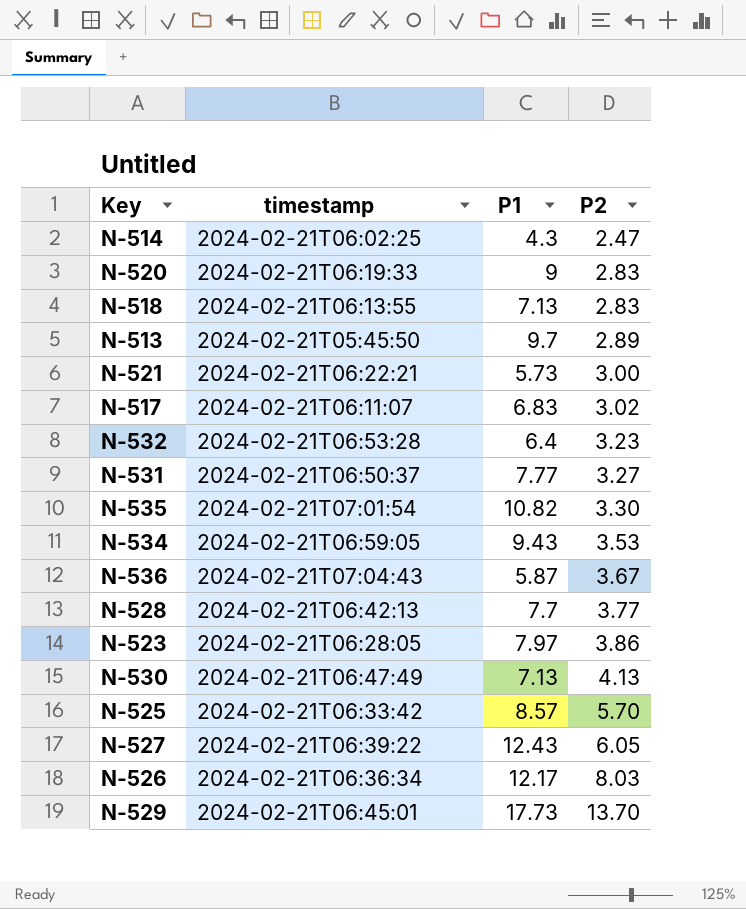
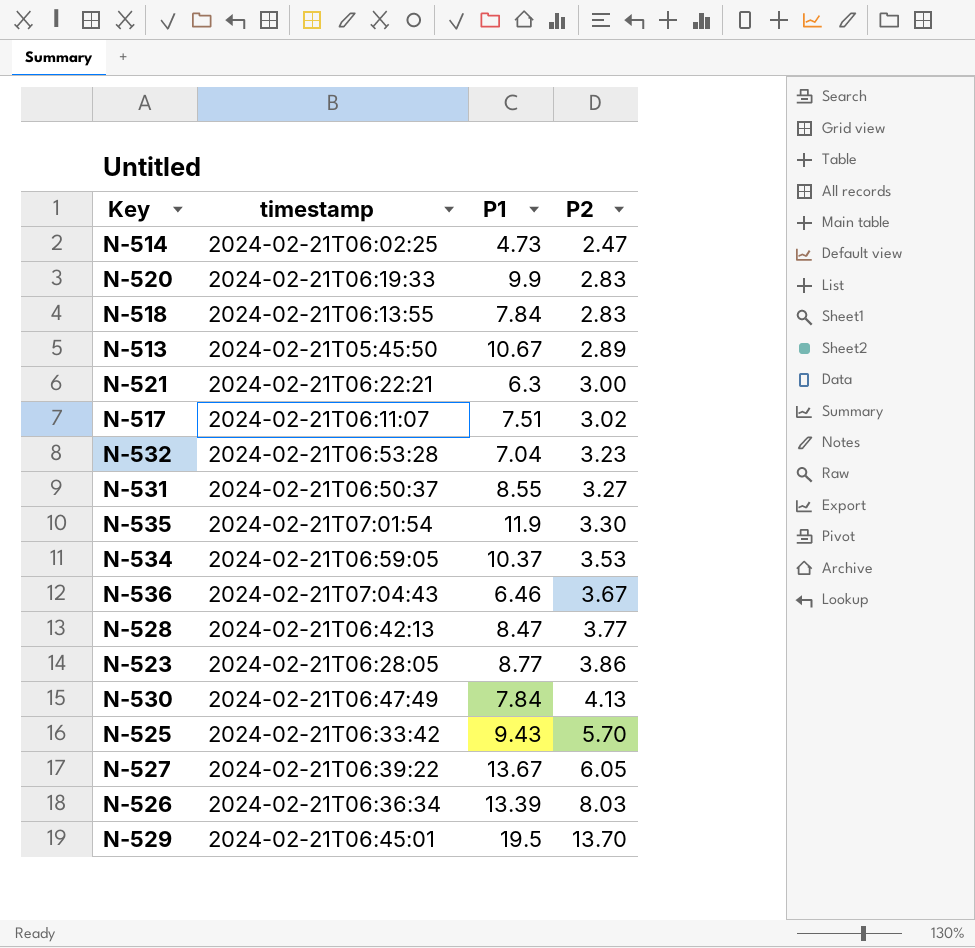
N-514 | P1: 4.3 -> 4.73
N-520 | P1: 9 -> 9.9
N-518 | P1: 7.13 -> 7.84
N-513 | P1: 9.7 -> 10.67
N-521 | P1: 5.73 -> 6.3
N-517 | P1: 6.83 -> 7.51
N-532 | P1: 6.4 -> 7.04
N-531 | P1: 7.77 -> 8.55
N-535 | P1: 10.82 -> 11.9
N-534 | P1: 9.43 -> 10.37
N-536 | P1: 5.87 -> 6.46
N-528 | P1: 7.7 -> 8.47
N-523 | P1: 7.97 -> 8.77
N-530 | P1: 7.13 -> 7.84
N-525 | P1: 8.57 -> 9.43
N-527 | P1: 12.43 -> 13.67
N-526 | P1: 12.17 -> 13.39
N-529 | P1: 17.73 -> 19.5

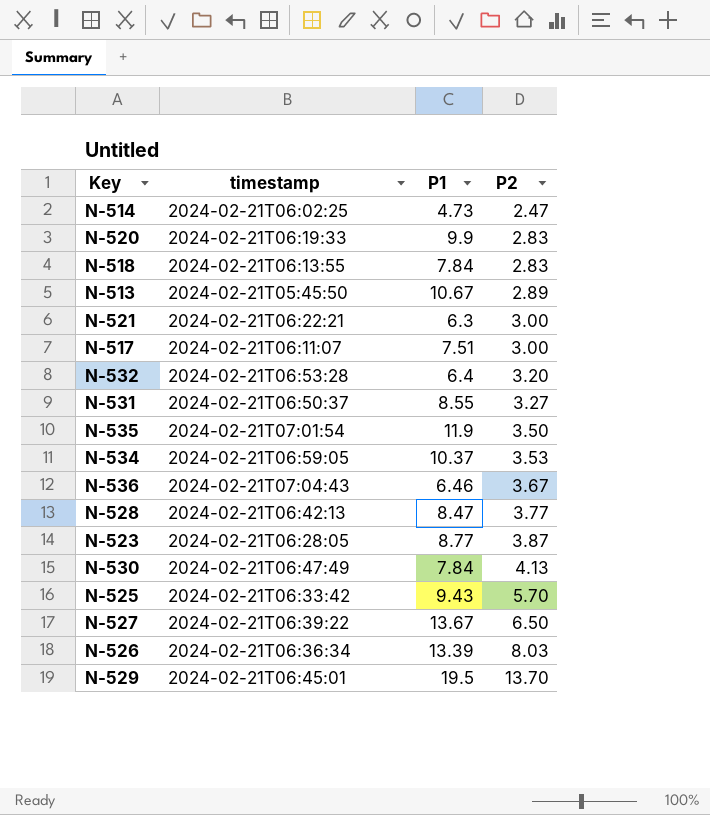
N-517 | P2: 3.02 -> 3.00
N-532 | P1: 7.04 -> 6.4
N-532 | P2: 3.23 -> 3.20
N-535 | P2: 3.30 -> 3.50
N-523 | P2: 3.86 -> 3.87
N-527 | P2: 6.05 -> 6.50

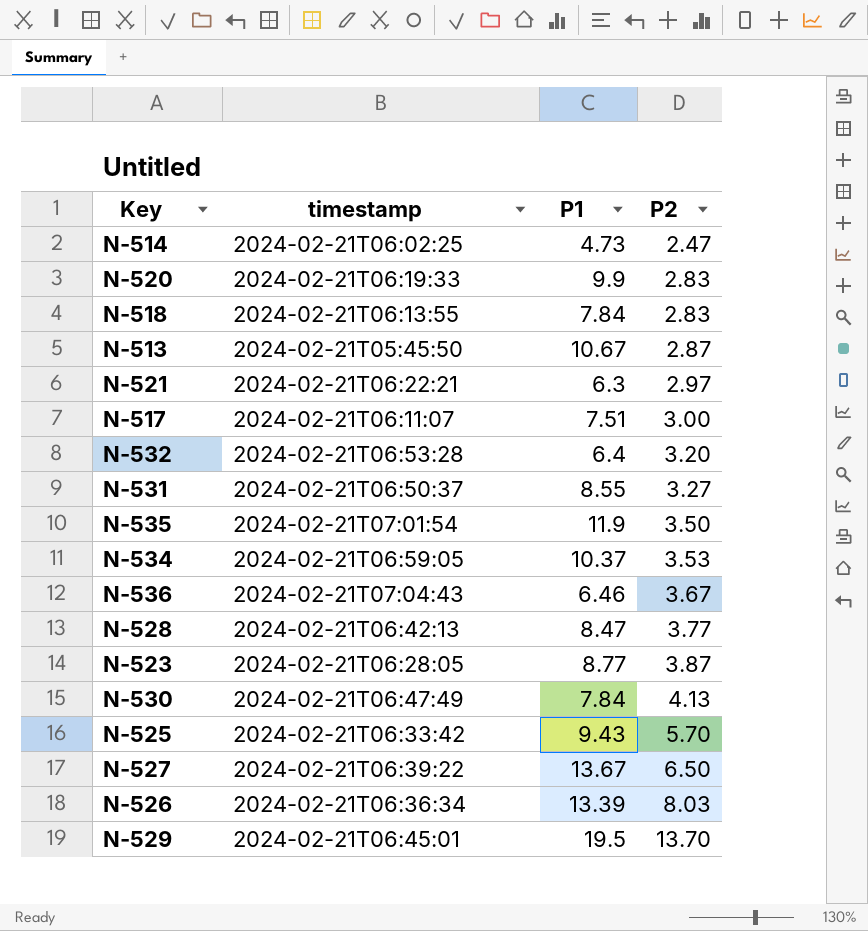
N-513 | P2: 2.89 -> 2.87
N-521 | P2: 3.00 -> 2.97

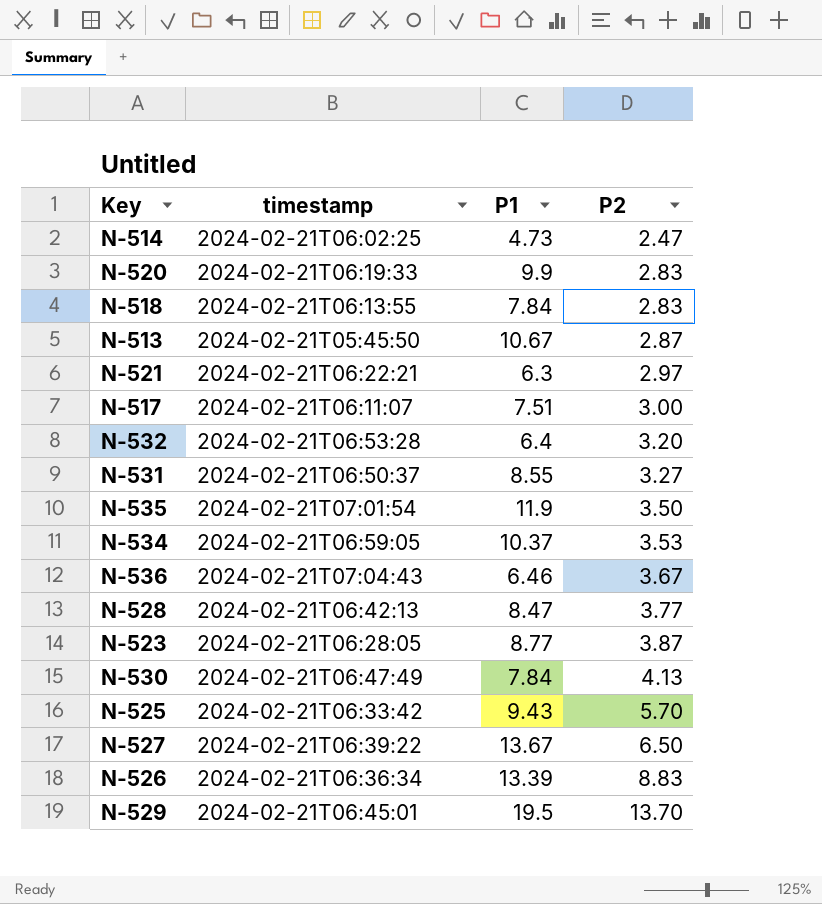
N-526 | P2: 8.03 -> 8.83

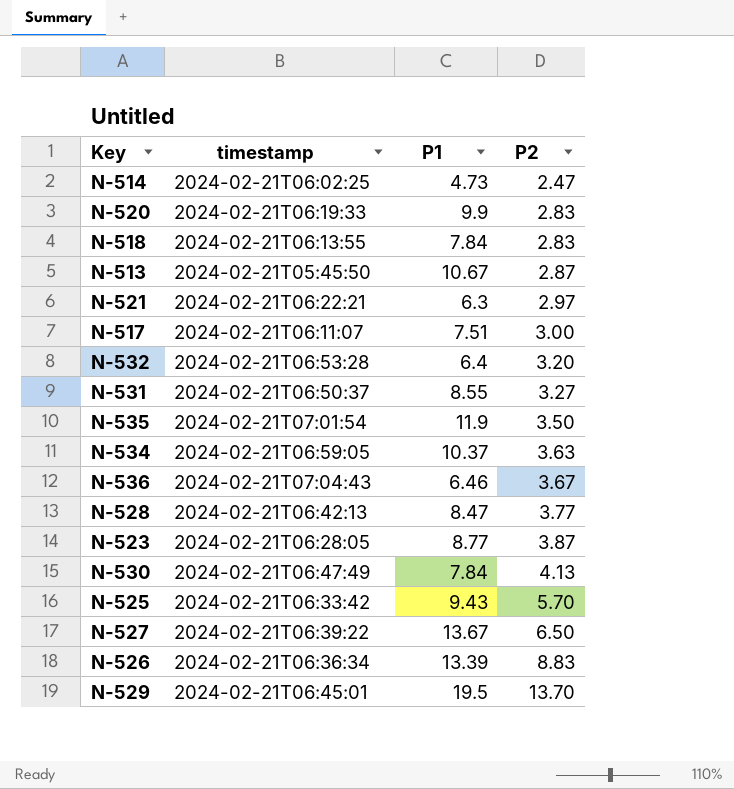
N-534 | P2: 3.53 -> 3.63

